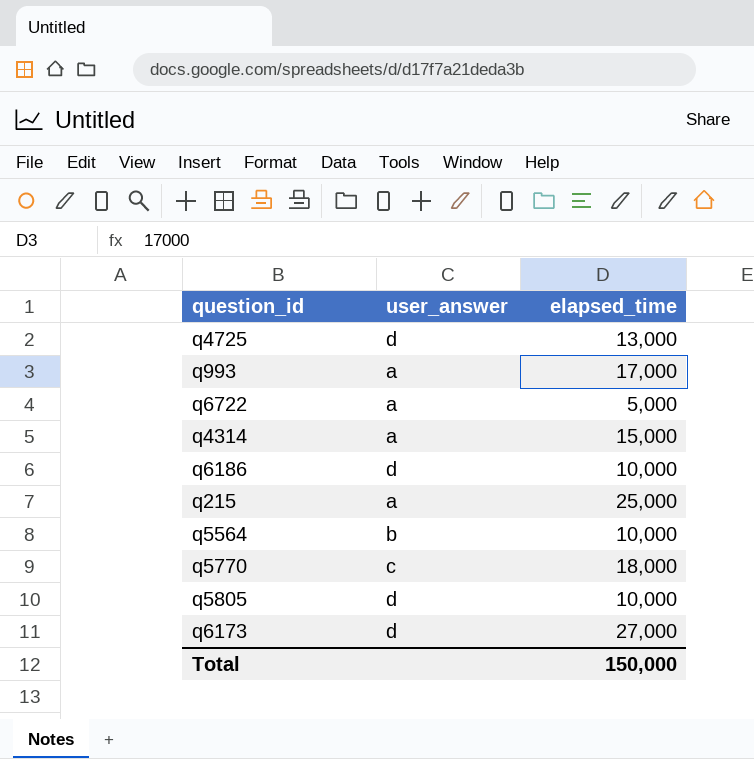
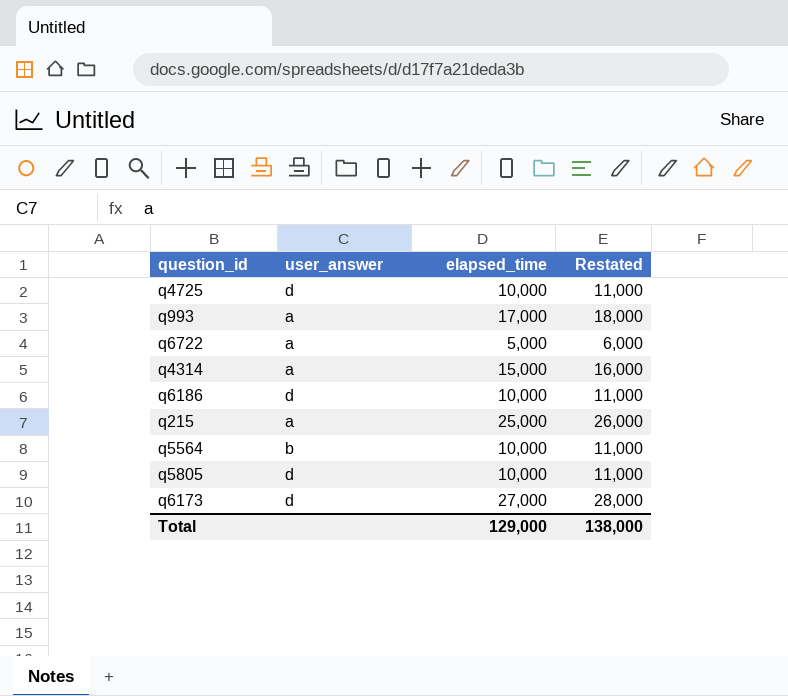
column Restated | formula: none -> [elapsed_time] + 1000
row q5770: c | 18,000 -> none
q4725 | elapsed_time: 13,000 -> 10,000
Total | elapsed_time: 150,000 -> 129,000

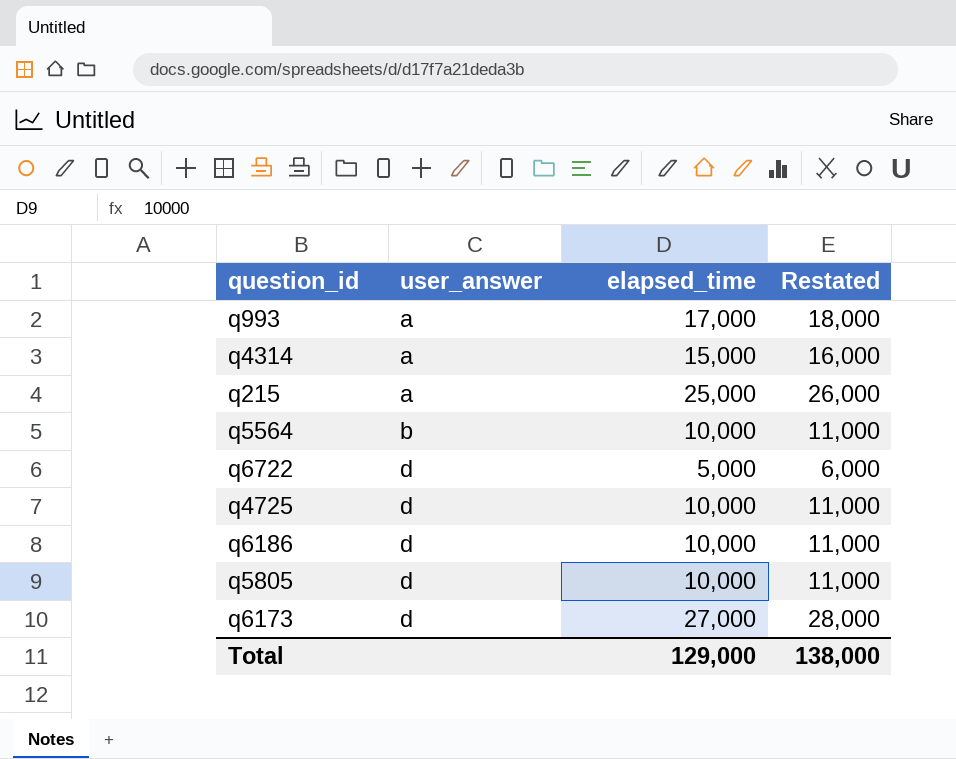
row order: none -> user_answer ascending
q6722 | user_answer: a -> d

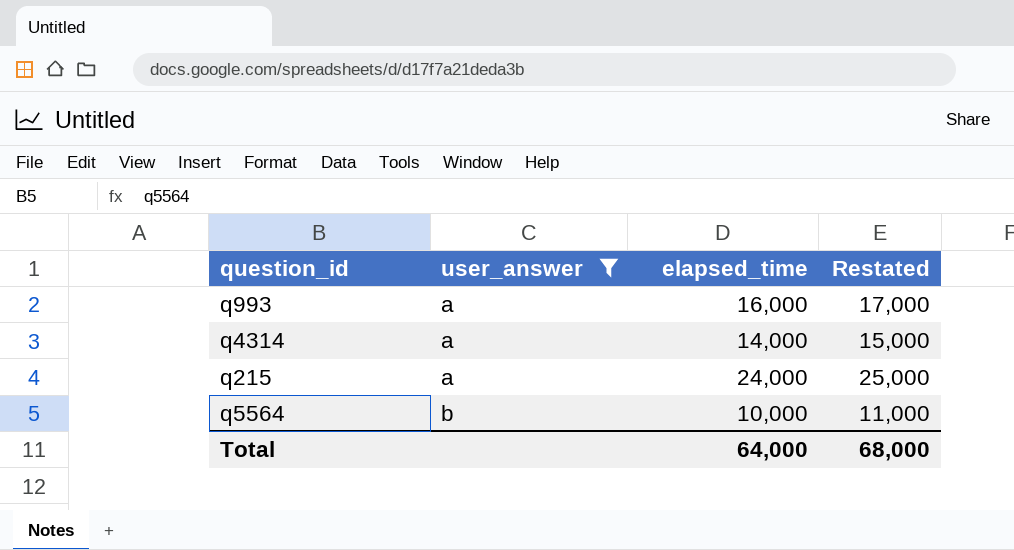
filter: none -> user_answer != d
q993 | elapsed_time: 17,000 -> 16,000
q993 | Restated: 18,000 -> 17,000
q4314 | elapsed_time: 15,000 -> 14,000
q4314 | Restated: 16,000 -> 15,000
q215 | elapsed_time: 25,000 -> 24,000
q215 | Restated: 26,000 -> 25,000
Total | elapsed_time: 129,000 -> 64,000
Total | Restated: 138,000 -> 68,000

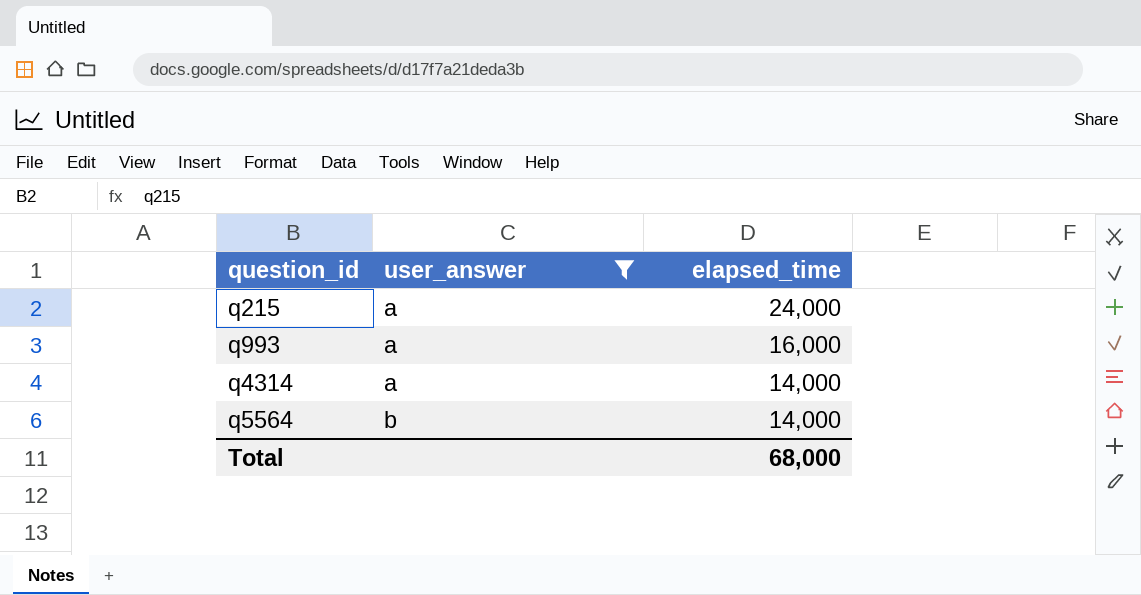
row order: user_answer ascending -> question_id ascending
column Restated | formula: [elapsed_time] + 1000 -> none
q5564 | elapsed_time: 10,000 -> 14,000
Total | elapsed_time: 64,000 -> 68,000

